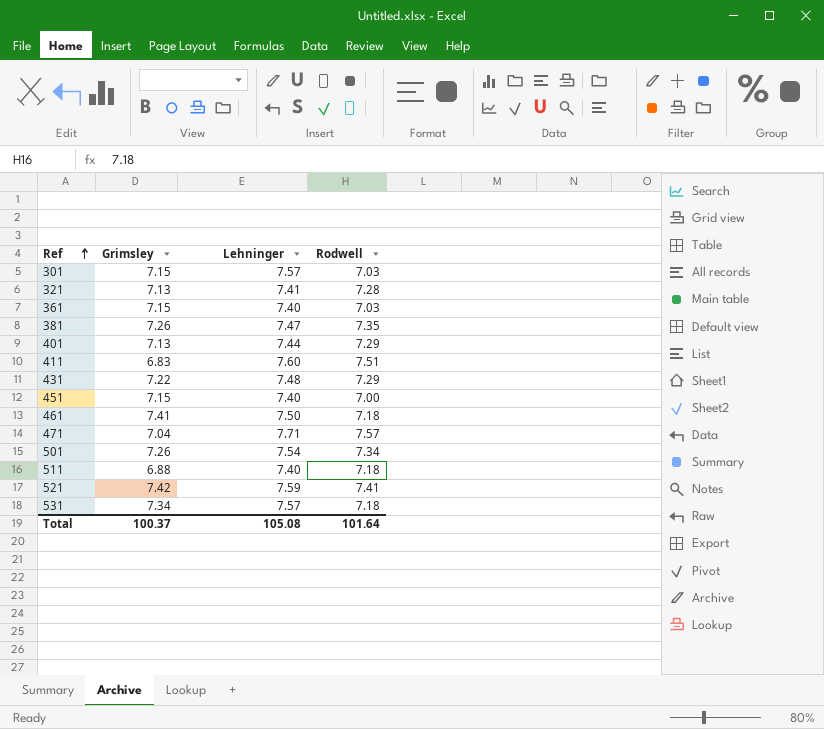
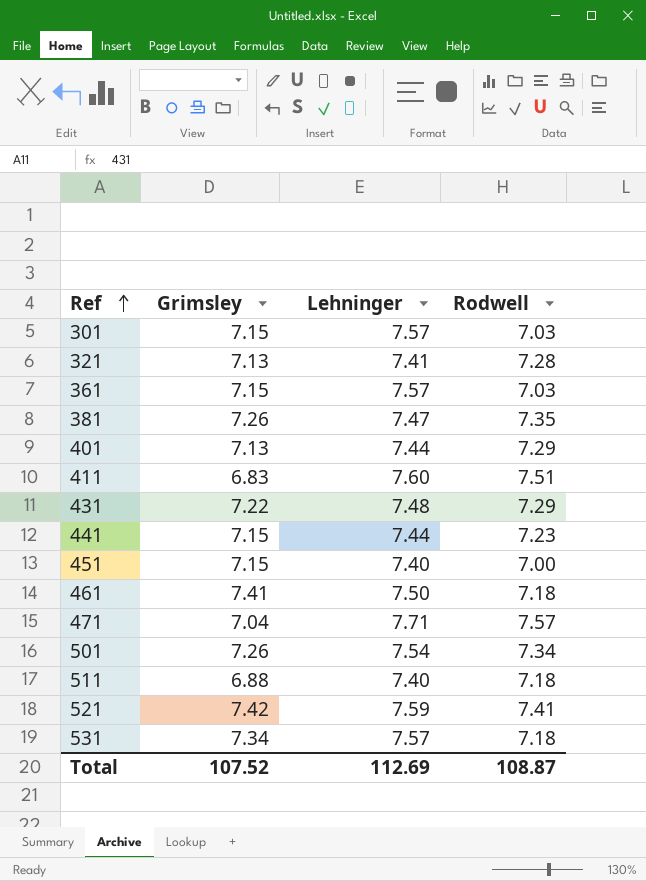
361 | Lehninger: 7.40 -> 7.57
row 441: none -> 7.15 | 7.44 | 7.23
Total | Grimsley: 100.37 -> 107.52
Total | Lehninger: 105.08 -> 112.69
Total | Rodwell: 101.64 -> 108.87

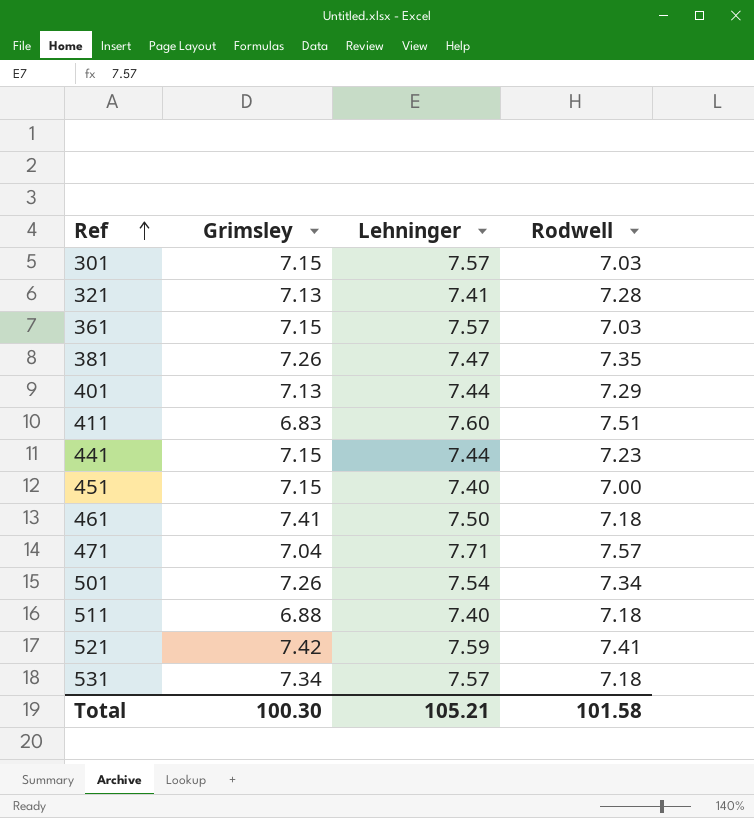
row 431: 7.22 | 7.48 | 7.29 -> none
Total | Grimsley: 107.52 -> 100.30
Total | Lehninger: 112.69 -> 105.21
Total | Rodwell: 108.87 -> 101.58

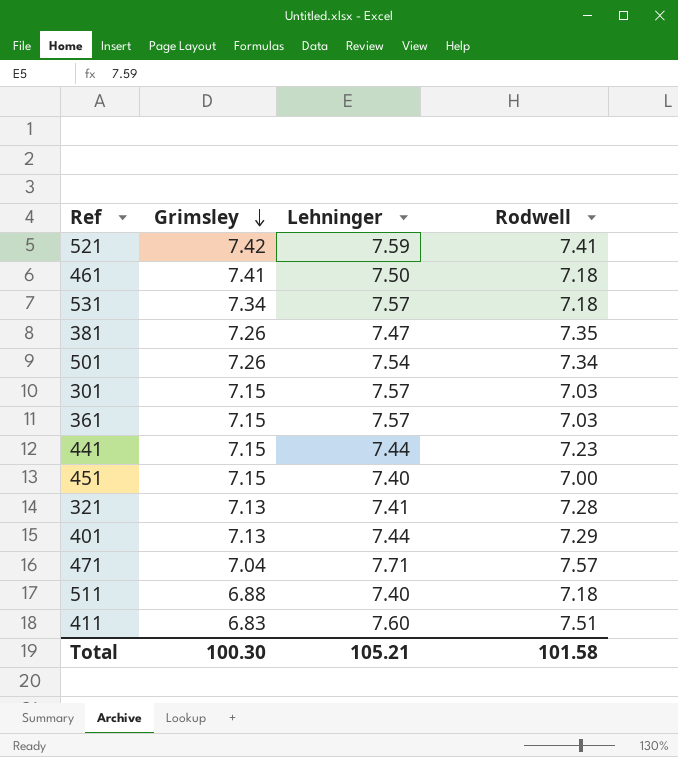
row order: Ref ascending -> Grimsley descending

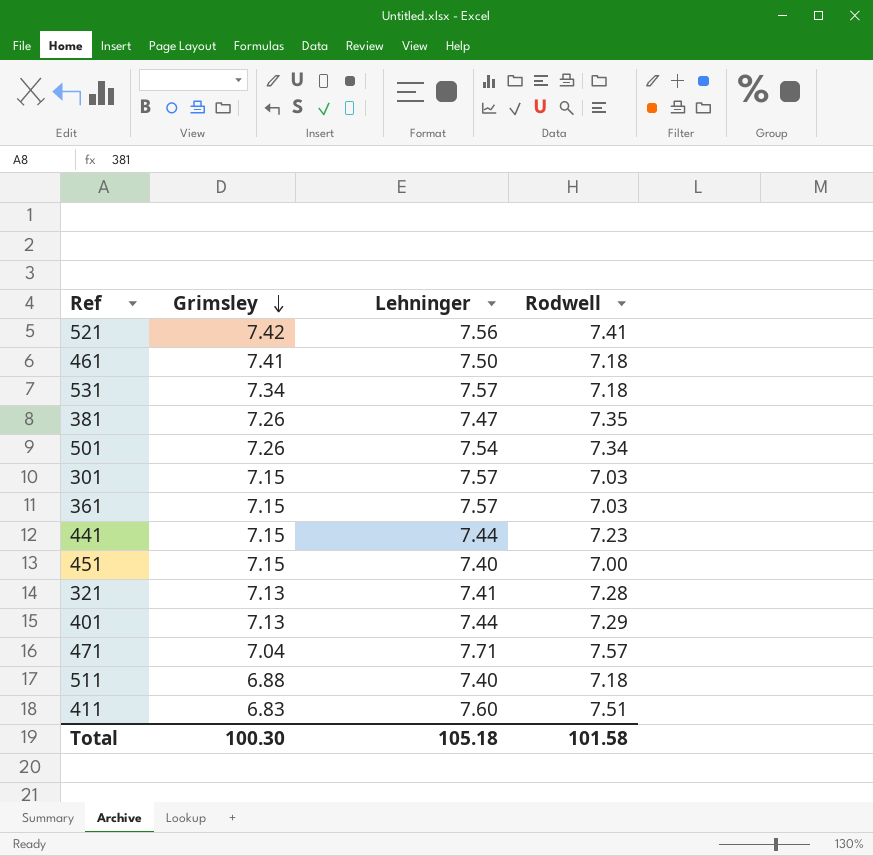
521 | Lehninger: 7.59 -> 7.56
Total | Lehninger: 105.21 -> 105.18

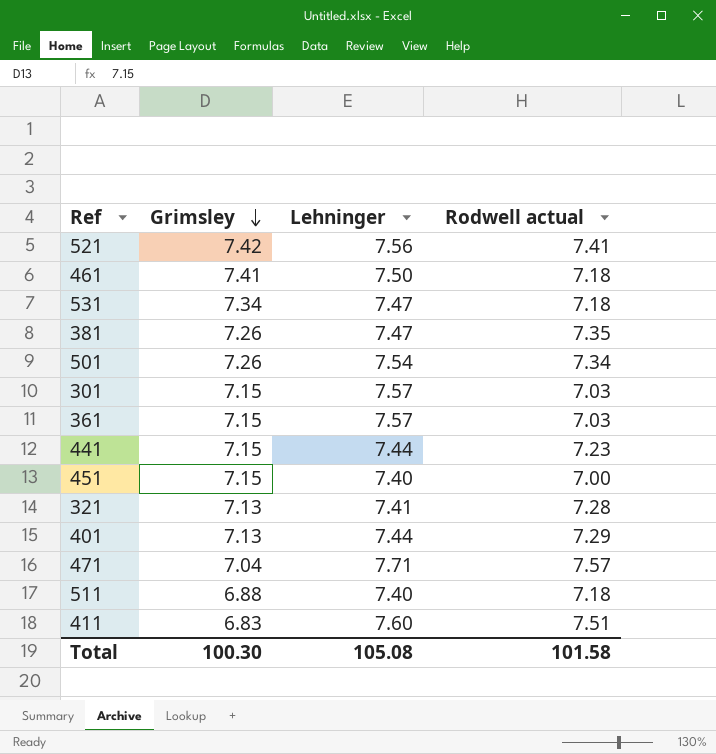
column name: Rodwell -> Rodwell actual
531 | Lehninger: 7.57 -> 7.47
Total | Lehninger: 105.18 -> 105.08

